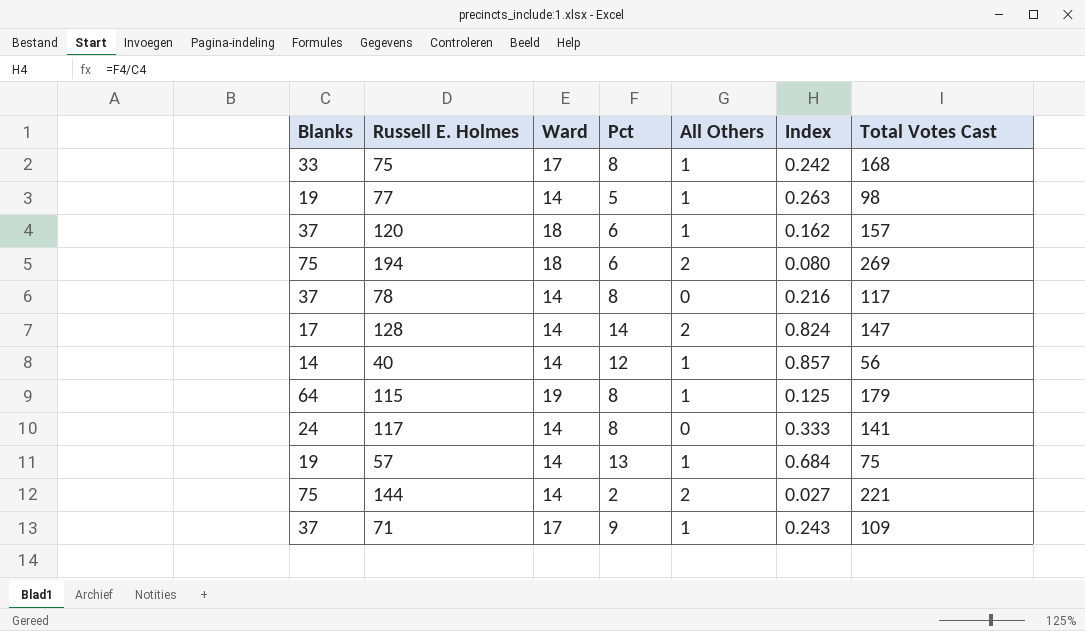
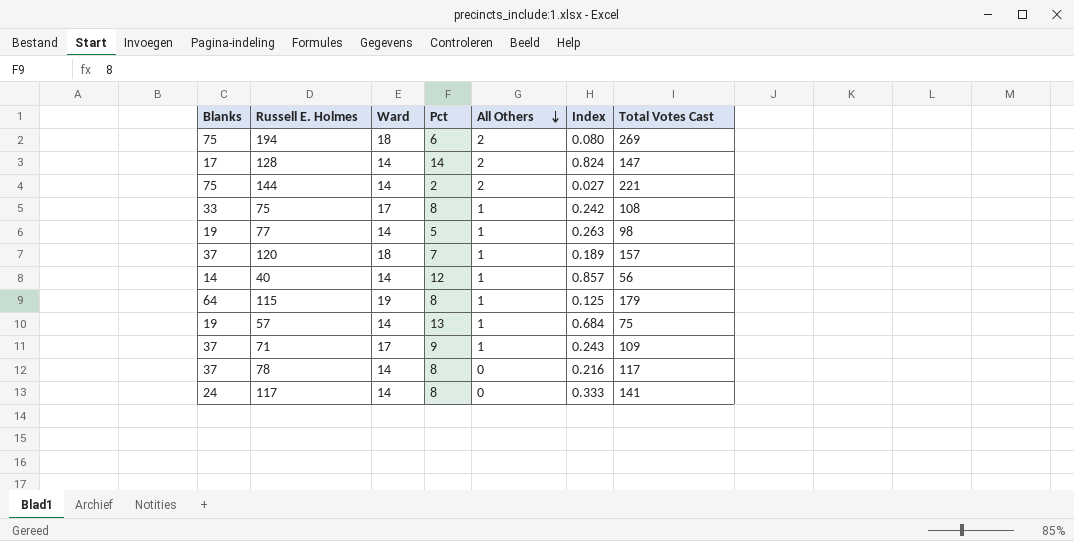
row order: none -> All Others descending
75 | Total Votes Cast: 168 -> 108
120 | Pct: 6 -> 7
120 | Index: 0.162 -> 0.189

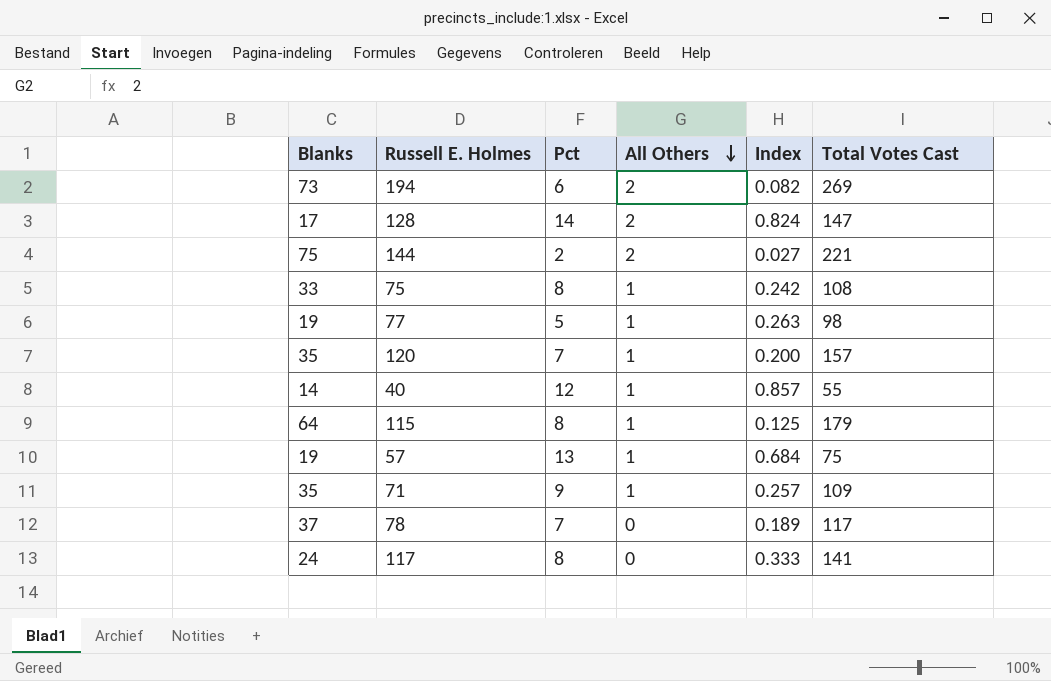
column Ward | position: 3 -> none
194 | Blanks: 75 -> 73
194 | Index: 0.080 -> 0.082
120 | Blanks: 37 -> 35
120 | Index: 0.189 -> 0.200
40 | Total Votes Cast: 56 -> 55
71 | Blanks: 37 -> 35
71 | Index: 0.243 -> 0.257
78 | Pct: 8 -> 7
78 | Index: 0.216 -> 0.189

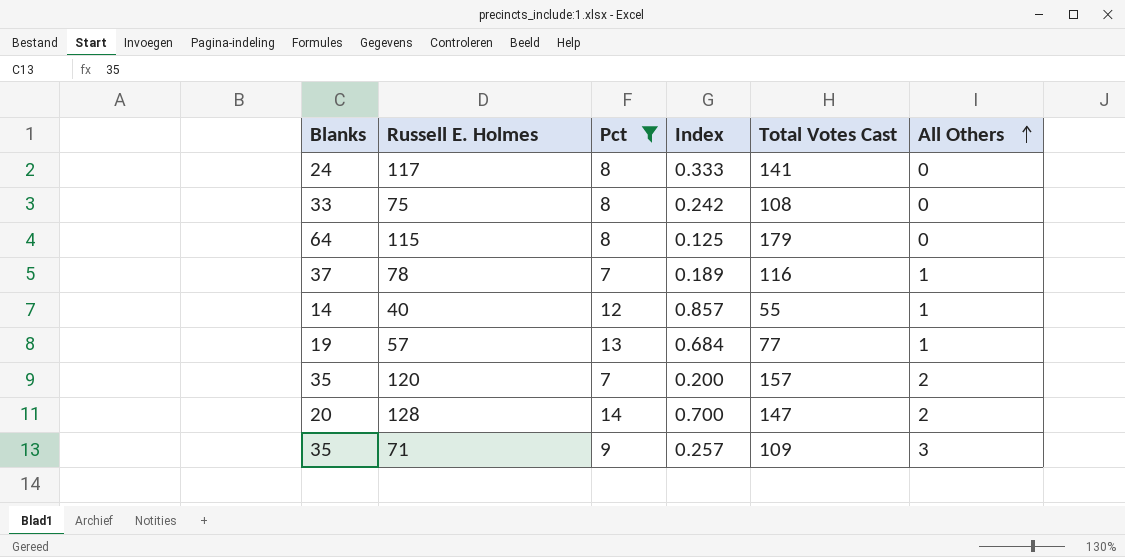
filter: none -> Pct >= 7
row order: All Others descending -> All Others ascending
column All Others | position: 4 -> 6
75 | All Others: 1 -> 0
115 | All Others: 1 -> 0
78 | Total Votes Cast: 117 -> 116
78 | All Others: 0 -> 1
57 | Total Votes Cast: 75 -> 77
120 | All Others: 1 -> 2
128 | Blanks: 17 -> 20
128 | Index: 0.824 -> 0.700
71 | All Others: 1 -> 3

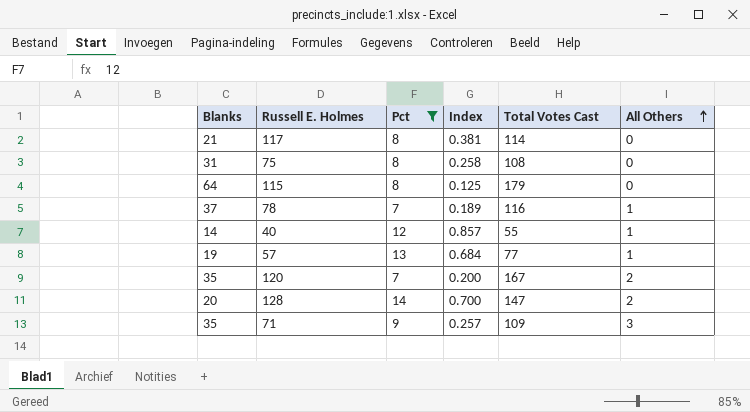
117 | Blanks: 24 -> 21
117 | Index: 0.333 -> 0.381
117 | Total Votes Cast: 141 -> 114
75 | Blanks: 33 -> 31
75 | Index: 0.242 -> 0.258
120 | Total Votes Cast: 157 -> 167

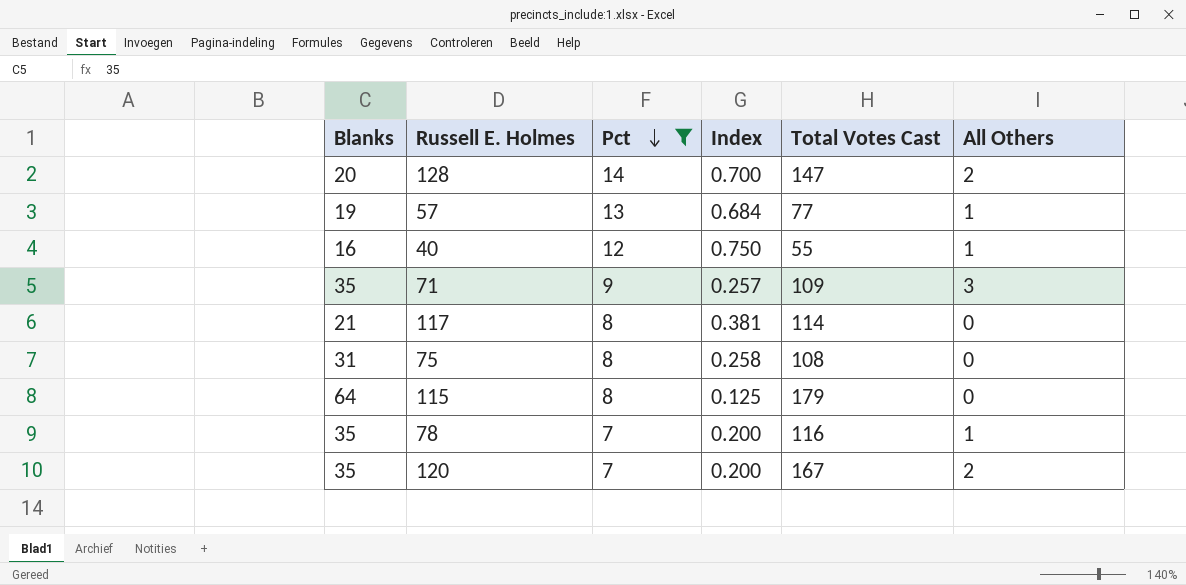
row order: All Others ascending -> Pct descending
40 | Blanks: 14 -> 16
40 | Index: 0.857 -> 0.750
78 | Blanks: 37 -> 35
78 | Index: 0.189 -> 0.200

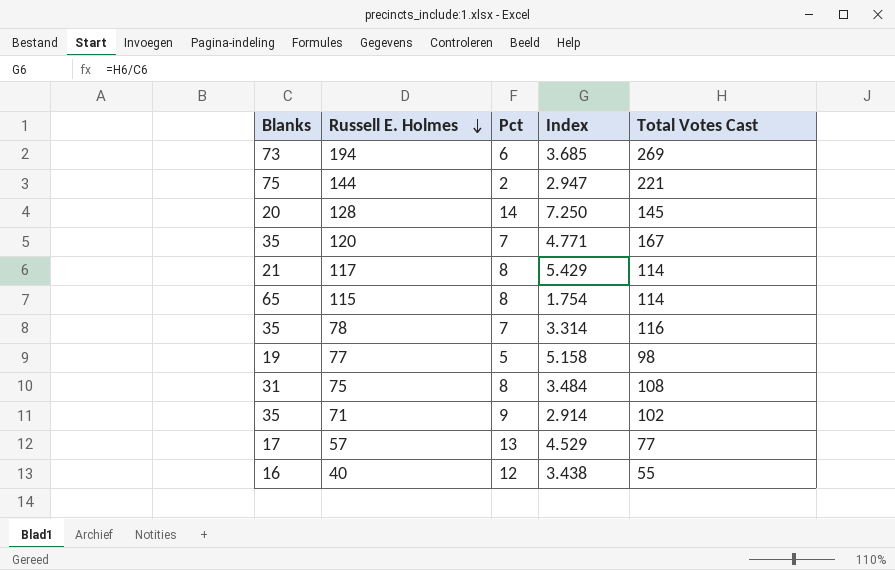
filter: Pct >= 7 -> none
row order: Pct descending -> Russell E. Holmes descending
column All Others | position: 6 -> none
column Index | formula: [Pct] / [Blanks] -> [Total Votes Cast] / [Blanks]
128 | Total Votes Cast: 147 -> 145
115 | Blanks: 64 -> 65
115 | Total Votes Cast: 179 -> 114
71 | Total Votes Cast: 109 -> 102
57 | Blanks: 19 -> 17

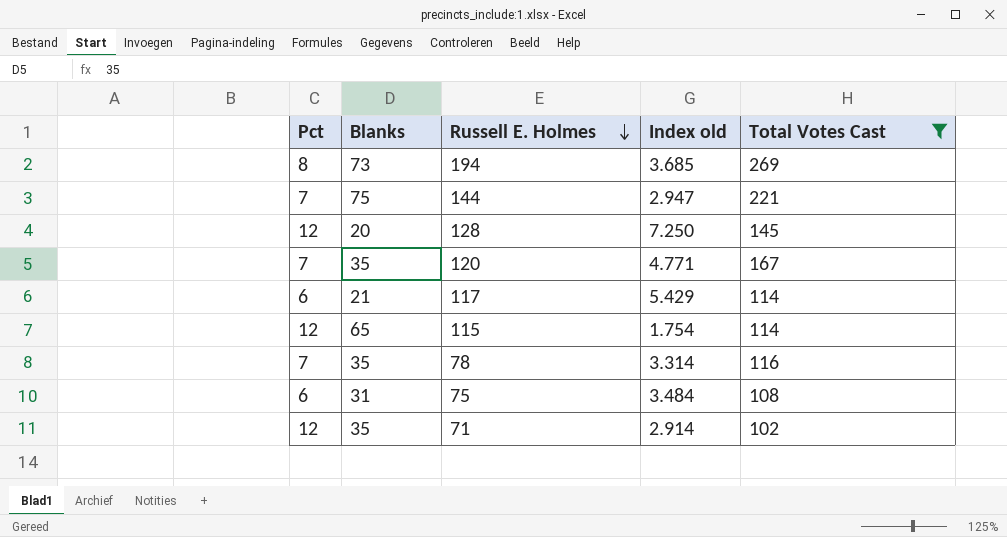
filter: none -> Total Votes Cast >= 102
column Pct | position: 3 -> 1
column name: Index -> Index old
194 | Pct: 6 -> 8
144 | Pct: 2 -> 7
128 | Pct: 14 -> 12
117 | Pct: 8 -> 6
115 | Pct: 8 -> 12
75 | Pct: 8 -> 6
71 | Pct: 9 -> 12

